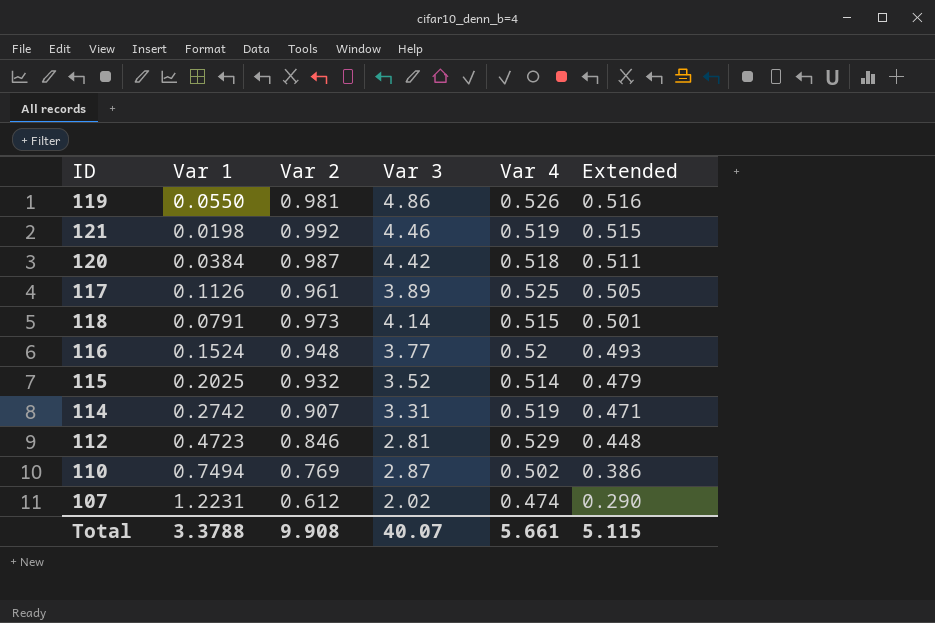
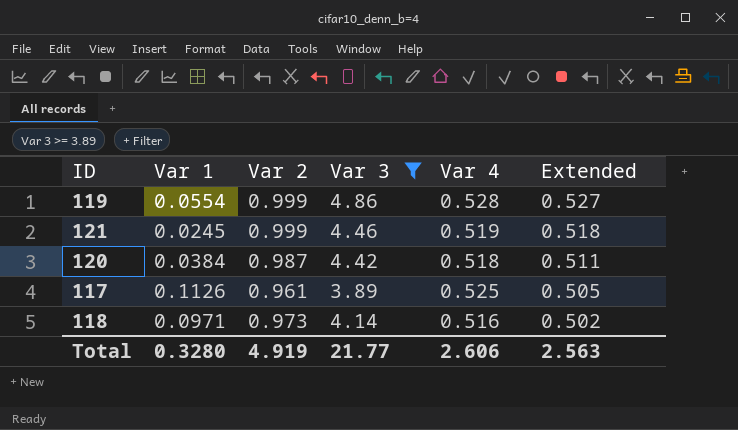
filter: none -> Var 3 >= 3.89
119 | Var 1: 0.0550 -> 0.0554
119 | Var 2: 0.981 -> 0.999
119 | Var 4: 0.526 -> 0.528
119 | Extended: 0.516 -> 0.527
121 | Var 1: 0.0198 -> 0.0245
121 | Var 2: 0.992 -> 0.999
121 | Extended: 0.515 -> 0.518
118 | Var 1: 0.0791 -> 0.0971
118 | Var 4: 0.515 -> 0.516
118 | Extended: 0.501 -> 0.502
Total | Var 1: 3.3788 -> 0.3280
Total | Var 2: 9.908 -> 4.919
Total | Var 3: 40.07 -> 21.77
Total | Var 4: 5.661 -> 2.606
Total | Extended: 5.115 -> 2.563

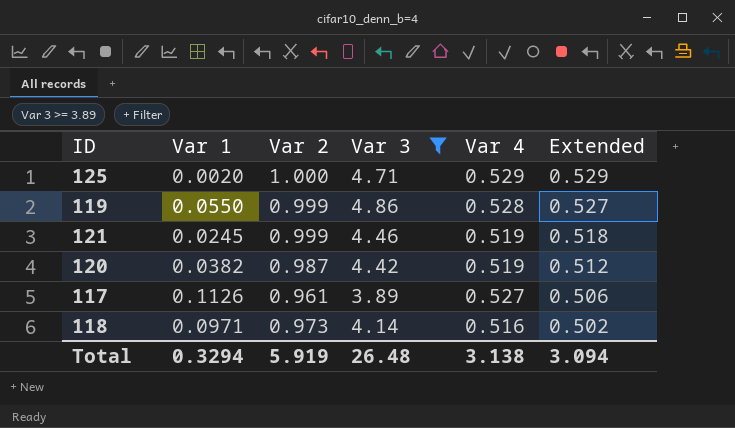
row 125: none -> 0.0020 | 1.000 | 4.71 | 0.529 | 0.529
119 | Var 1: 0.0554 -> 0.0550
120 | Var 1: 0.0384 -> 0.0382
120 | Var 4: 0.518 -> 0.519
120 | Extended: 0.511 -> 0.512
117 | Var 4: 0.525 -> 0.527
117 | Extended: 0.505 -> 0.506
Total | Var 1: 0.3280 -> 0.3294
Total | Var 2: 4.919 -> 5.919
Total | Var 3: 21.77 -> 26.48
Total | Var 4: 2.606 -> 3.138
Total | Extended: 2.563 -> 3.094

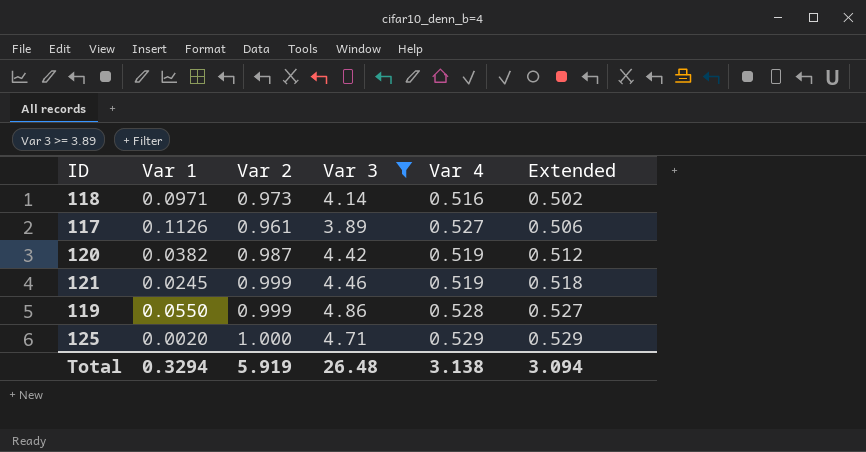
row order: Extended descending -> Extended ascending

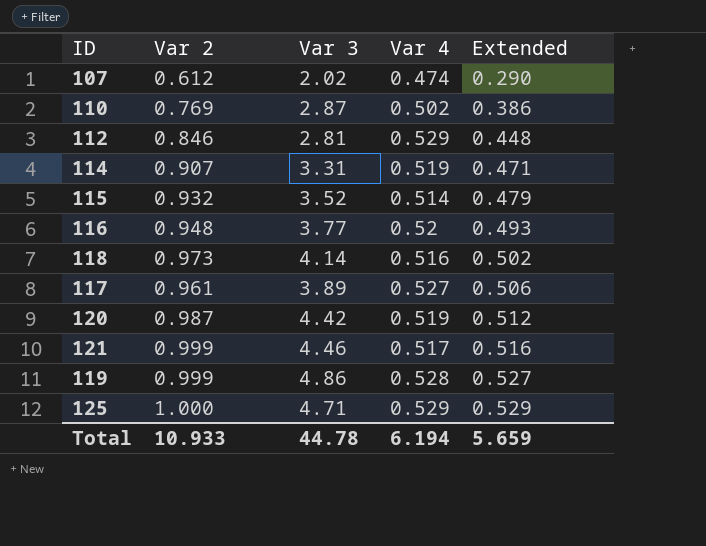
filter: Var 3 >= 3.89 -> none
column Var 1 | position: 2 -> none
121 | Var 4: 0.519 -> 0.517
121 | Extended: 0.518 -> 0.516
Total | Var 2: 5.919 -> 10.933
Total | Var 3: 26.48 -> 44.78
Total | Var 4: 3.138 -> 6.194
Total | Extended: 3.094 -> 5.659

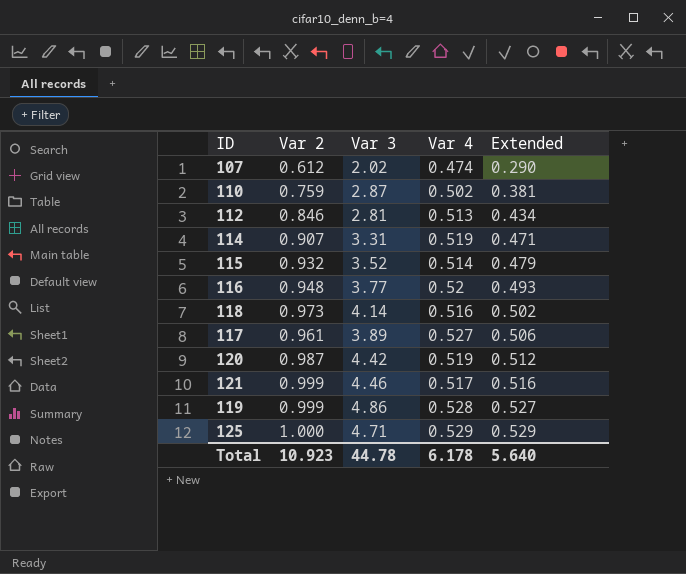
110 | Var 2: 0.769 -> 0.759
110 | Extended: 0.386 -> 0.381
112 | Var 4: 0.529 -> 0.513
112 | Extended: 0.448 -> 0.434
Total | Var 2: 10.933 -> 10.923
Total | Var 4: 6.194 -> 6.178
Total | Extended: 5.659 -> 5.640

